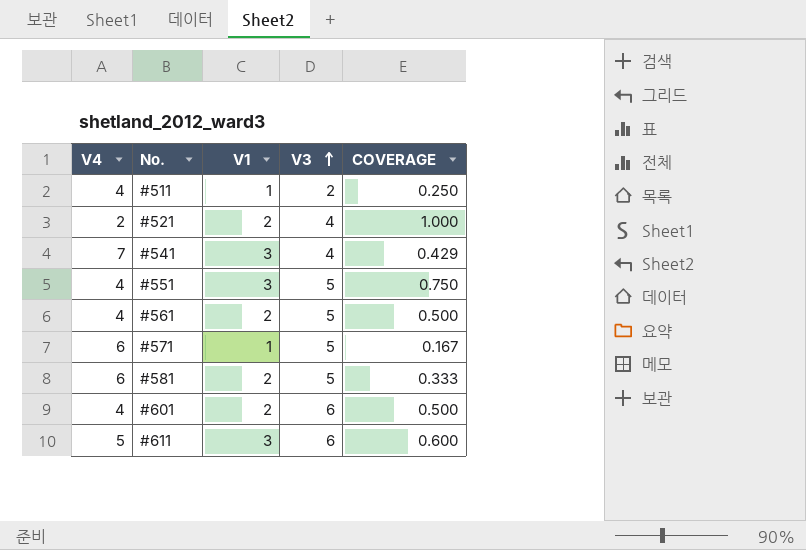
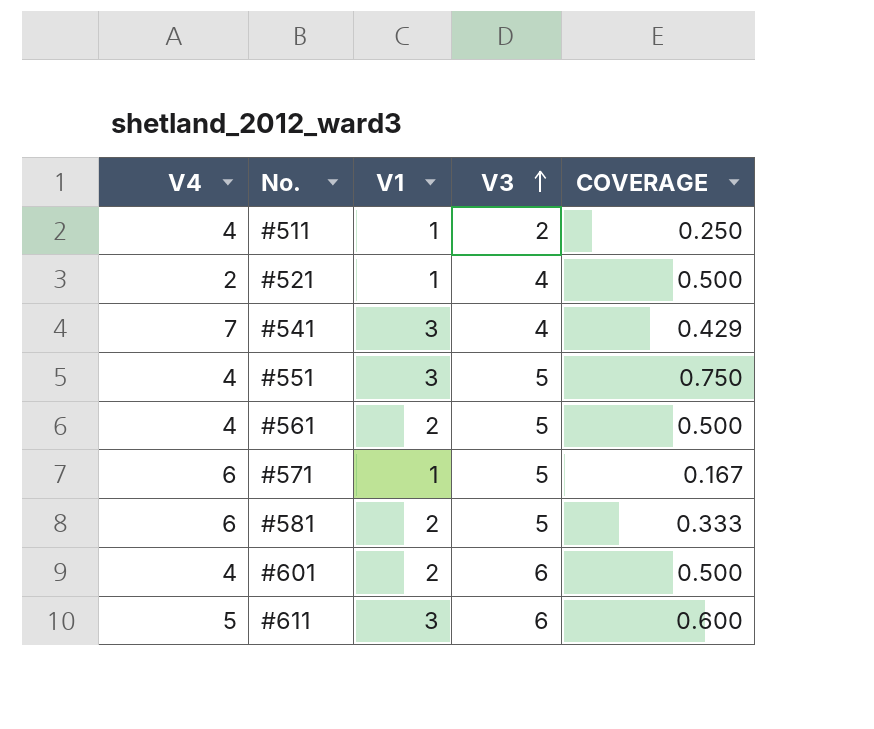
#521 | V1: 2 -> 1
#521 | COVERAGE: 1.000 -> 0.500

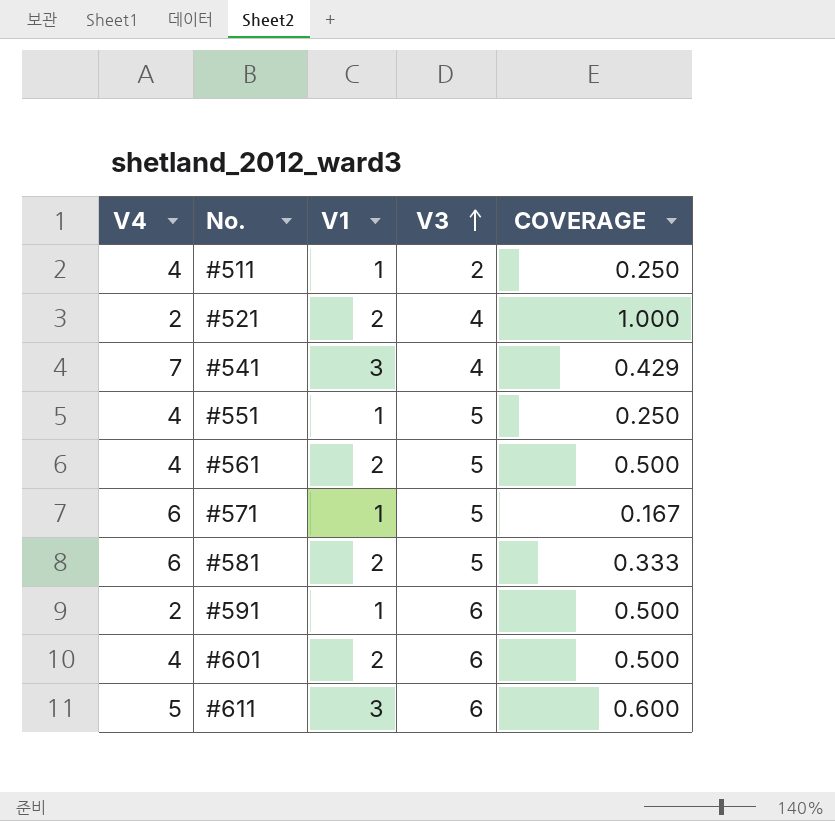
#521 | V1: 1 -> 2
#521 | COVERAGE: 0.500 -> 1.000
#551 | V1: 3 -> 1
#551 | COVERAGE: 0.750 -> 0.250
row #591: none -> 2 | 1 | 6 | 0.500

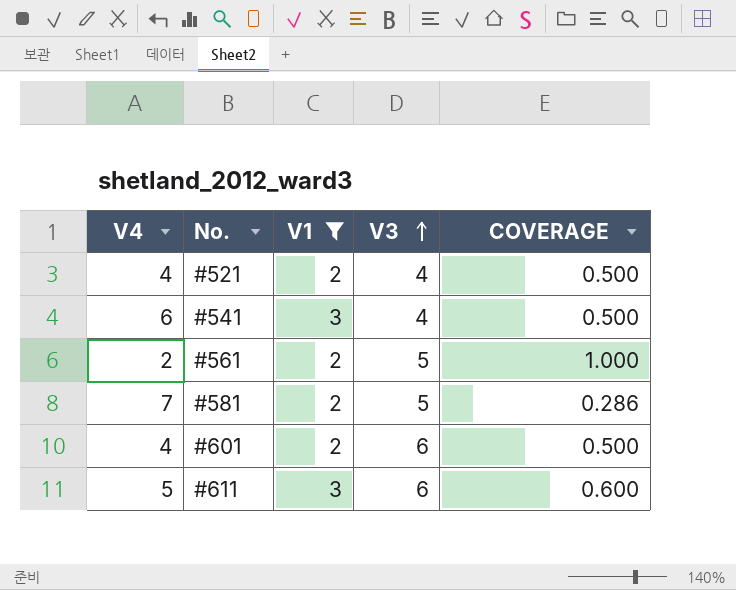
filter: none -> V1 != 1
#521 | V4: 2 -> 4
#521 | COVERAGE: 1.000 -> 0.500
#541 | V4: 7 -> 6
#541 | COVERAGE: 0.429 -> 0.500
#561 | V4: 4 -> 2
#561 | COVERAGE: 0.500 -> 1.000
#581 | V4: 6 -> 7
#581 | COVERAGE: 0.333 -> 0.286

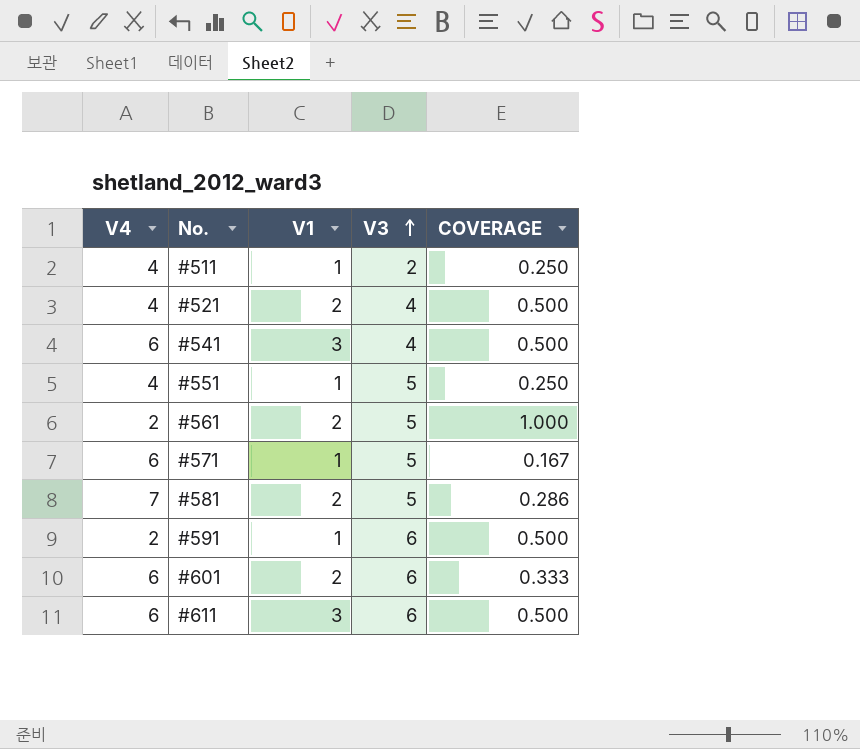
filter: V1 != 1 -> none
#601 | V4: 4 -> 6
#601 | COVERAGE: 0.500 -> 0.333
#611 | V4: 5 -> 6
#611 | COVERAGE: 0.600 -> 0.500

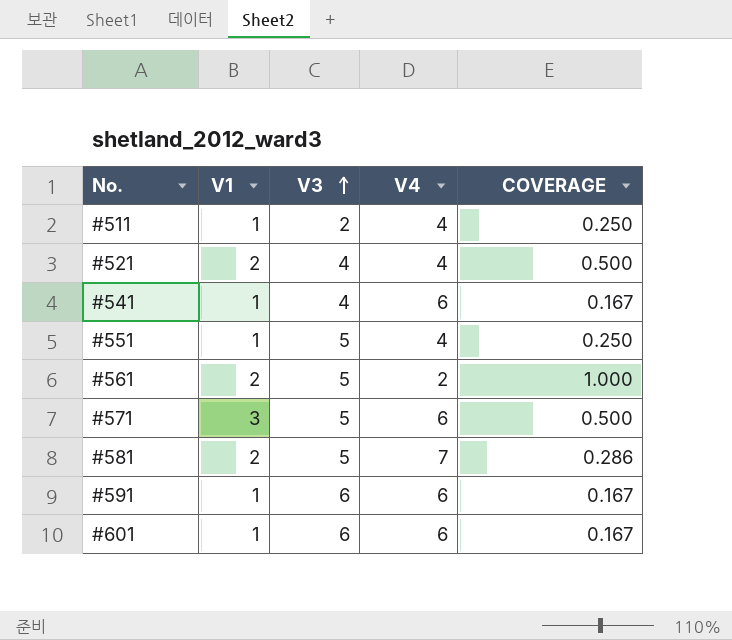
column V4 | position: 1 -> 4
row #611: 6 | 3 | 6 | 0.500 -> none
#541 | V1: 3 -> 1
#541 | COVERAGE: 0.500 -> 0.167
#571 | V1: 1 -> 3
#571 | COVERAGE: 0.167 -> 0.500
#591 | V4: 2 -> 6
#591 | COVERAGE: 0.500 -> 0.167
#601 | V1: 2 -> 1
#601 | COVERAGE: 0.333 -> 0.167

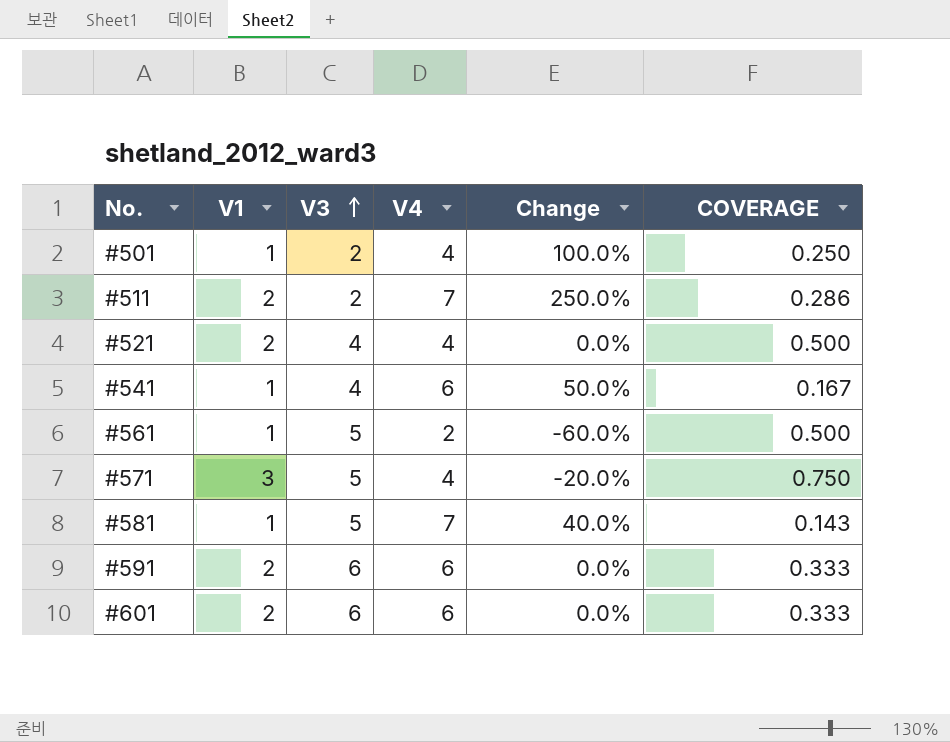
column Change | formula: none -> ([V4] - [V3]) / [V3]
row #551: 1 | 5 | 4 | 0.250 -> none
row #501: none -> 1 | 2 | 4 | 100.0% | 0.250
#511 | V1: 1 -> 2
#511 | V4: 4 -> 7
#511 | COVERAGE: 0.250 -> 0.286
#561 | V1: 2 -> 1
#561 | COVERAGE: 1.000 -> 0.500
#571 | V4: 6 -> 4
#571 | COVERAGE: 0.500 -> 0.750
#581 | V1: 2 -> 1
#581 | COVERAGE: 0.286 -> 0.143
#591 | V1: 1 -> 2
#591 | COVERAGE: 0.167 -> 0.333
#601 | V1: 1 -> 2
#601 | COVERAGE: 0.167 -> 0.333

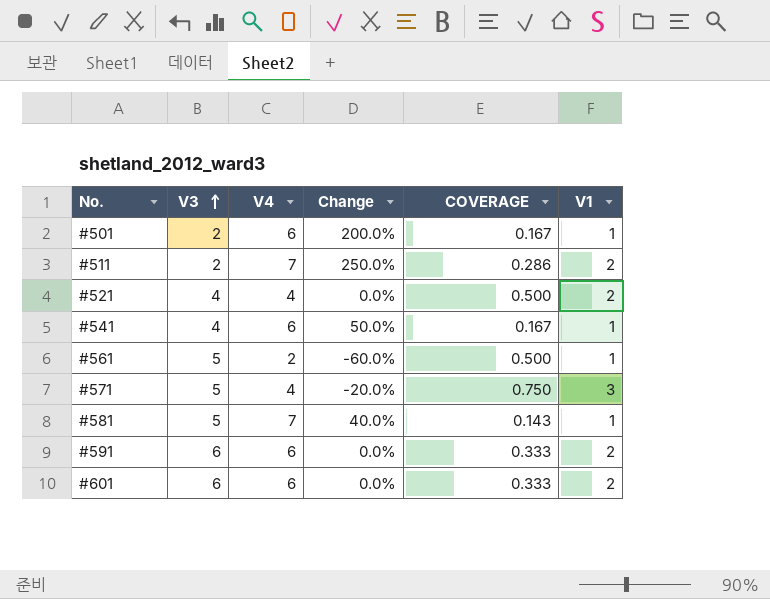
column V1 | position: 2 -> 6
#501 | V4: 4 -> 6
#501 | Change: 100.0% -> 200.0%
#501 | COVERAGE: 0.250 -> 0.167

